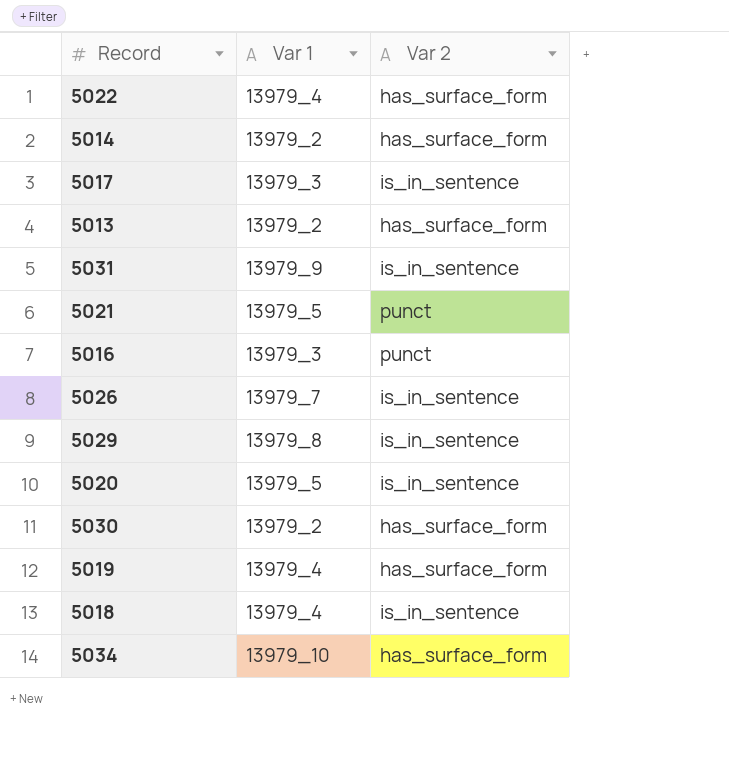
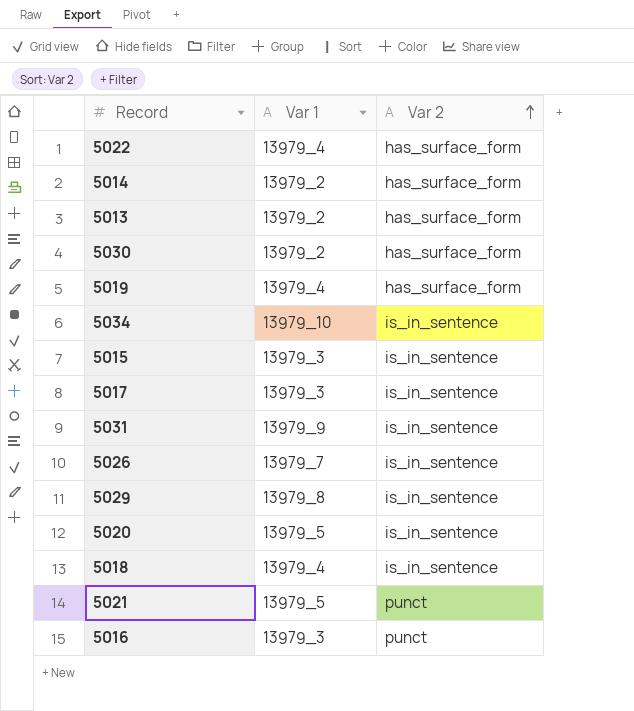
row order: none -> Var 2 ascending
5034 | Var 2: has_surface_form -> is_in_sentence
row 5015: none -> 13979_3 | is_in_sentence

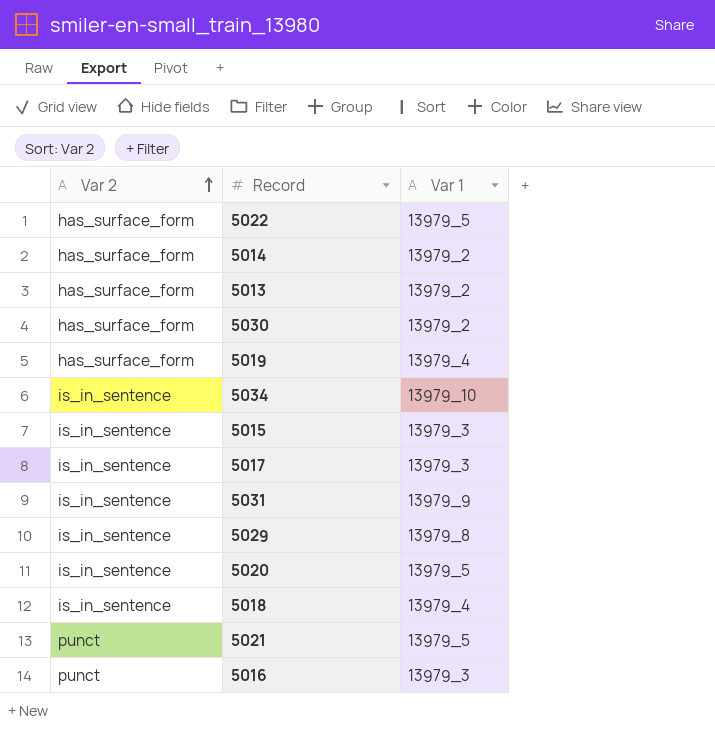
column Var 2 | position: 3 -> 1
row 5026: 13979_7 | is_in_sentence -> none
5022 | Var 1: 13979_4 -> 13979_5

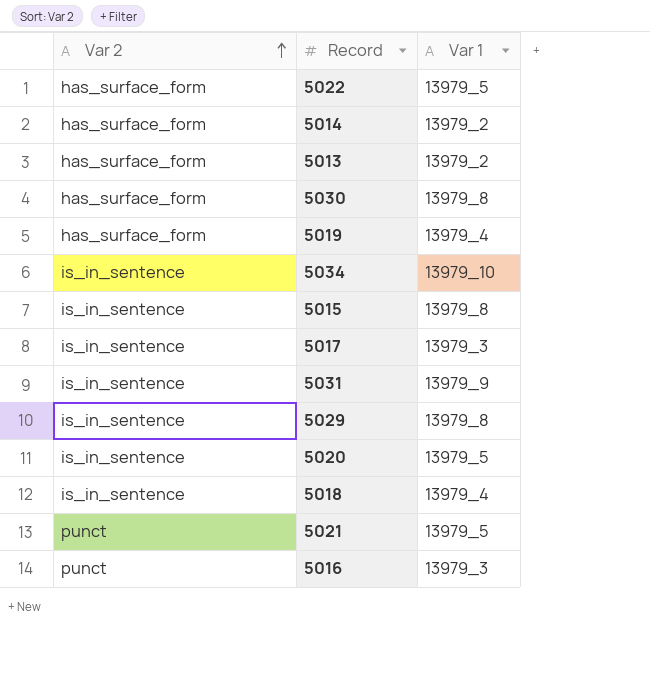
5030 | Var 1: 13979_2 -> 13979_8
5015 | Var 1: 13979_3 -> 13979_8

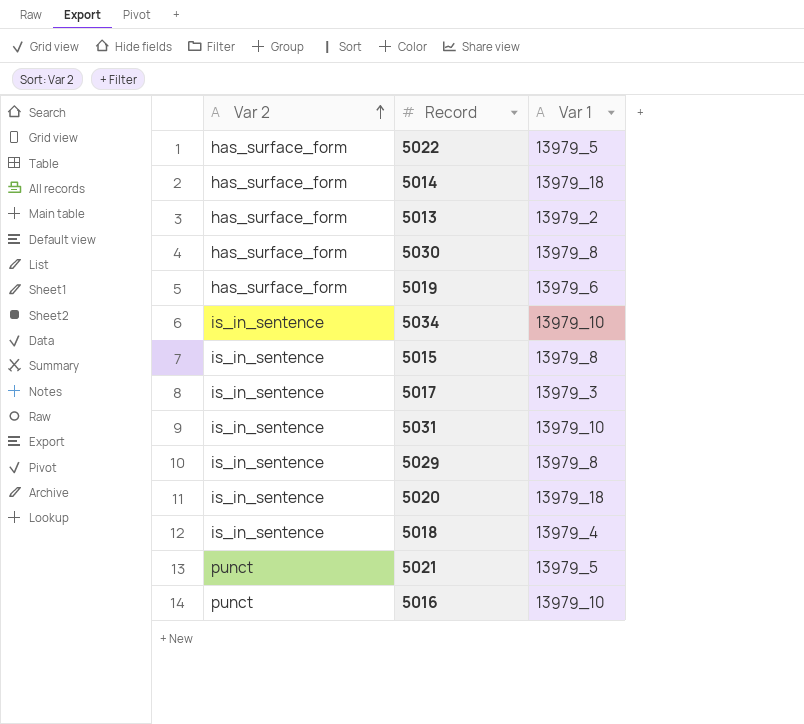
5014 | Var 1: 13979_2 -> 13979_18
5019 | Var 1: 13979_4 -> 13979_6
5031 | Var 1: 13979_9 -> 13979_10
5020 | Var 1: 13979_5 -> 13979_18
5016 | Var 1: 13979_3 -> 13979_10

